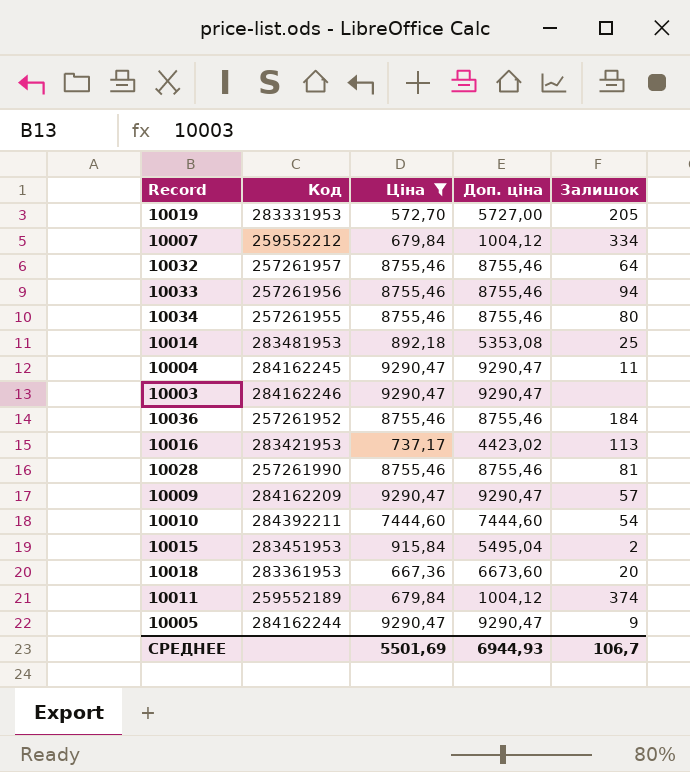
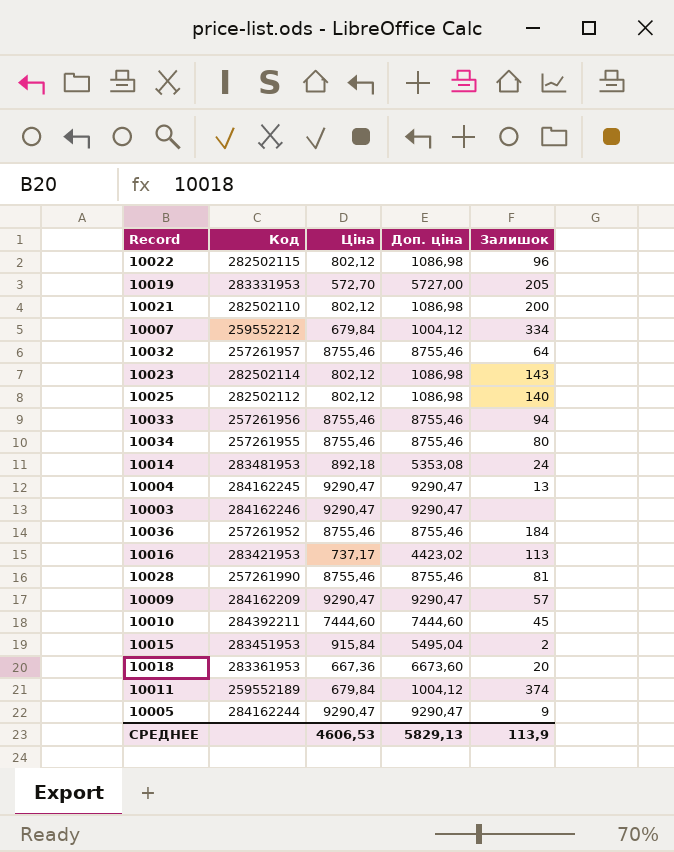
filter: Ціна != 802,12 -> none
10014 | Залишок: 25 -> 24
10004 | Залишок: 11 -> 13
10010 | Залишок: 54 -> 45
СРЕДНЕЕ | Ціна: 5501,69 -> 4606,53
СРЕДНЕЕ | Доп. ціна: 6944,93 -> 5829,13
СРЕДНЕЕ | Залишок: 106,7 -> 113,9

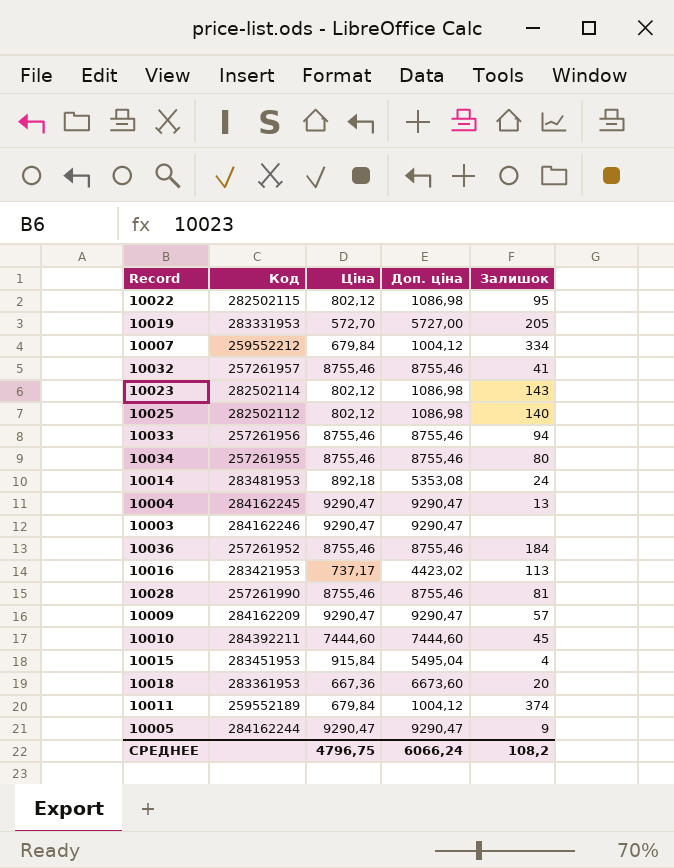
row 10021: 282502110 | 802,12 | 1086,98 | 200 -> none
10022 | Залишок: 96 -> 95
10032 | Залишок: 64 -> 41
10015 | Залишок: 2 -> 4
СРЕДНЕЕ | Ціна: 4606,53 -> 4796,75
СРЕДНЕЕ | Доп. ціна: 5829,13 -> 6066,24
СРЕДНЕЕ | Залишок: 113,9 -> 108,2

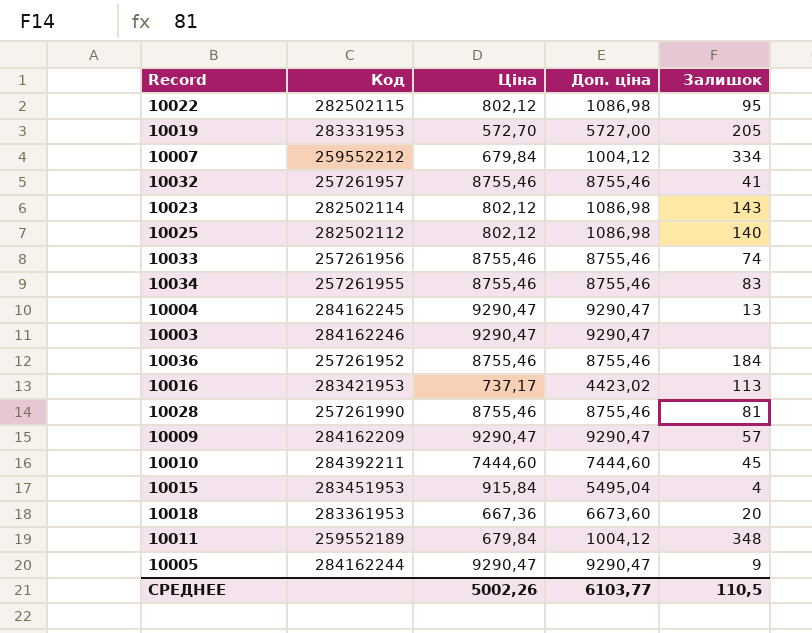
row 10014: 283481953 | 892,18 | 5353,08 | 24 -> none
10033 | Залишок: 94 -> 74
10034 | Залишок: 80 -> 83
10011 | Залишок: 374 -> 348
СРЕДНЕЕ | Ціна: 4796,75 -> 5002,26
СРЕДНЕЕ | Доп. ціна: 6066,24 -> 6103,77
СРЕДНЕЕ | Залишок: 108,2 -> 110,5

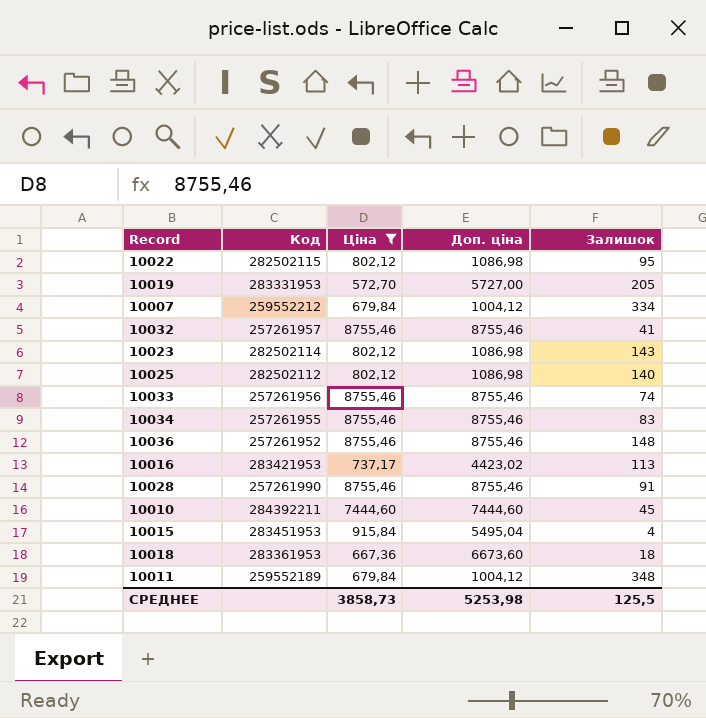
filter: none -> Ціна != 9290,47
10036 | Залишок: 184 -> 148
10028 | Залишок: 81 -> 91
10018 | Залишок: 20 -> 18
СРЕДНЕЕ | Ціна: 5002,26 -> 3858,73
СРЕДНЕЕ | Доп. ціна: 6103,77 -> 5253,98
СРЕДНЕЕ | Залишок: 110,5 -> 125,5

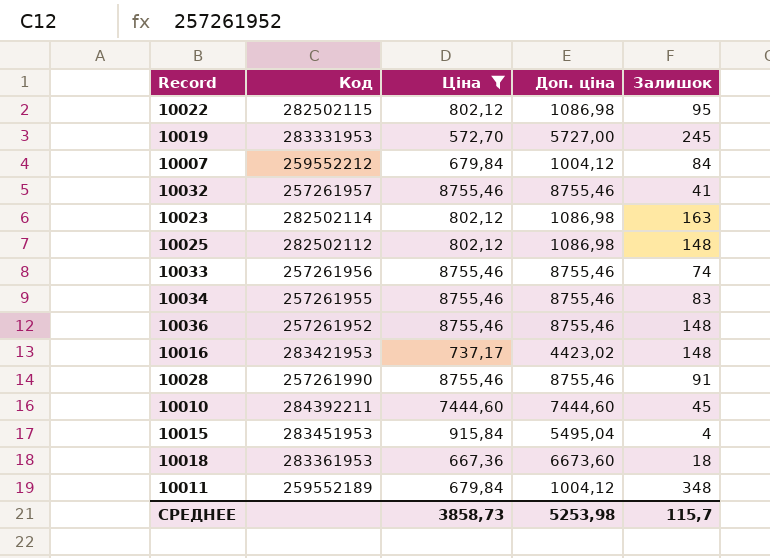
10019 | Залишок: 205 -> 245
10007 | Залишок: 334 -> 84
10023 | Залишок: 143 -> 163
10025 | Залишок: 140 -> 148
10016 | Залишок: 113 -> 148
СРЕДНЕЕ | Залишок: 125,5 -> 115,7

